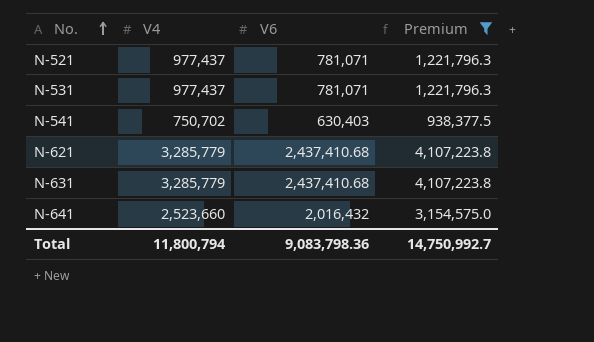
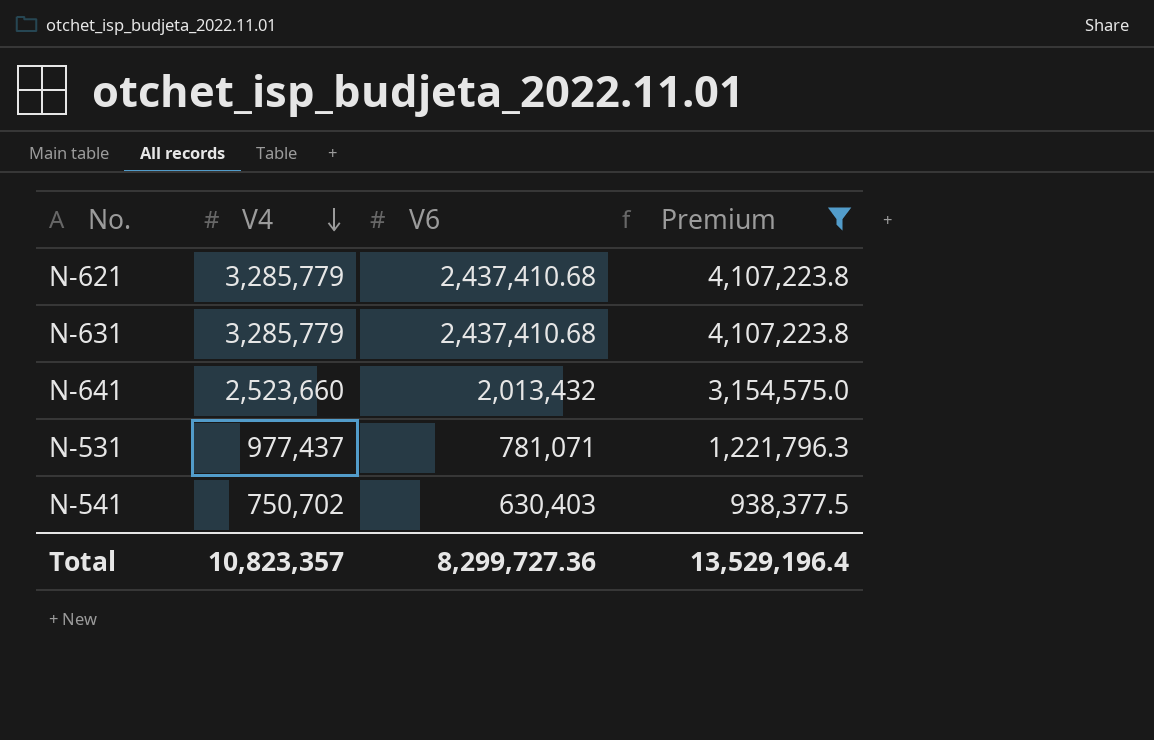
row order: No. ascending -> V4 descending
row N-521: 977,437 | 781,071 | 1,221,796.3 -> none
N-641 | V6: 2,016,432 -> 2,013,432
Total | V4: 11,800,794 -> 10,823,357
Total | V6: 9,083,798.36 -> 8,299,727.36
Total | Premium: 14,750,992.7 -> 13,529,196.4

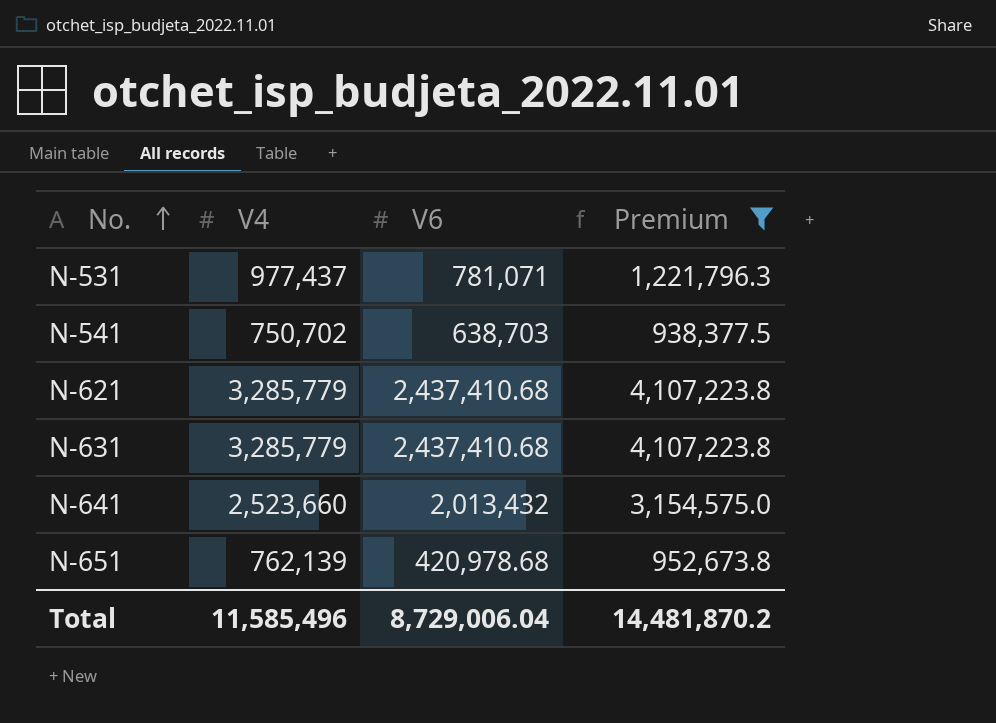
row order: V4 descending -> No. ascending
N-541 | V6: 630,403 -> 638,703
row N-651: none -> 762,139 | 420,978.68 | 952,673.8
Total | V4: 10,823,357 -> 11,585,496
Total | V6: 8,299,727.36 -> 8,729,006.04
Total | Premium: 13,529,196.4 -> 14,481,870.2

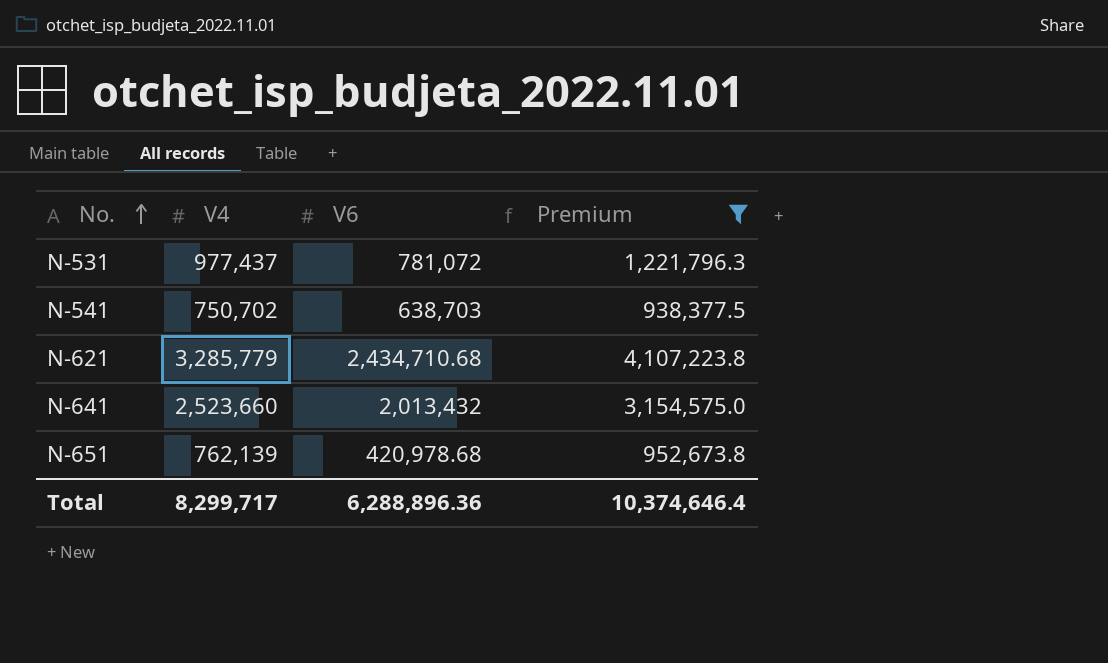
row N-631: 3,285,779 | 2,437,410.68 | 4,107,223.8 -> none
N-531 | V6: 781,071 -> 781,072
N-621 | V6: 2,437,410.68 -> 2,434,710.68
Total | V4: 11,585,496 -> 8,299,717
Total | V6: 8,729,006.04 -> 6,288,896.36
Total | Premium: 14,481,870.2 -> 10,374,646.4

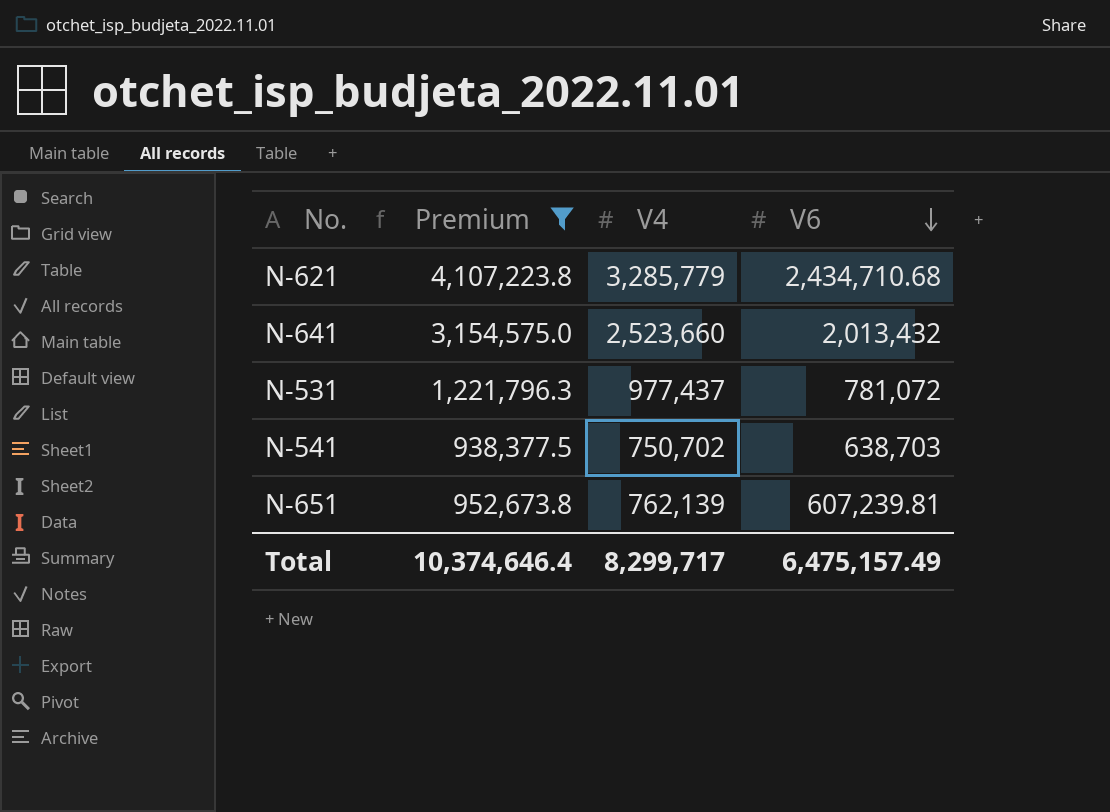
row order: No. ascending -> V6 descending
column Premium | position: 4 -> 2
N-651 | V6: 420,978.68 -> 607,239.81
Total | V6: 6,288,896.36 -> 6,475,157.49

